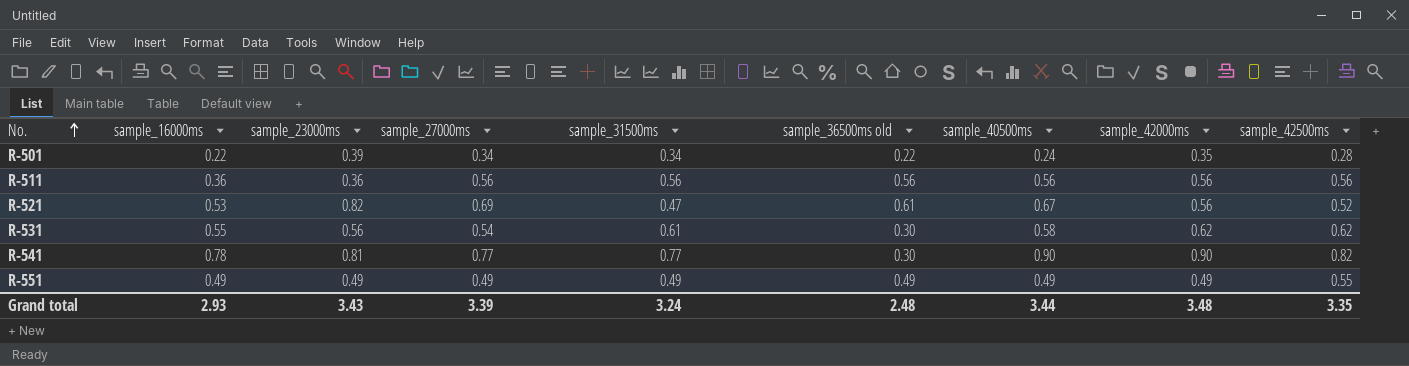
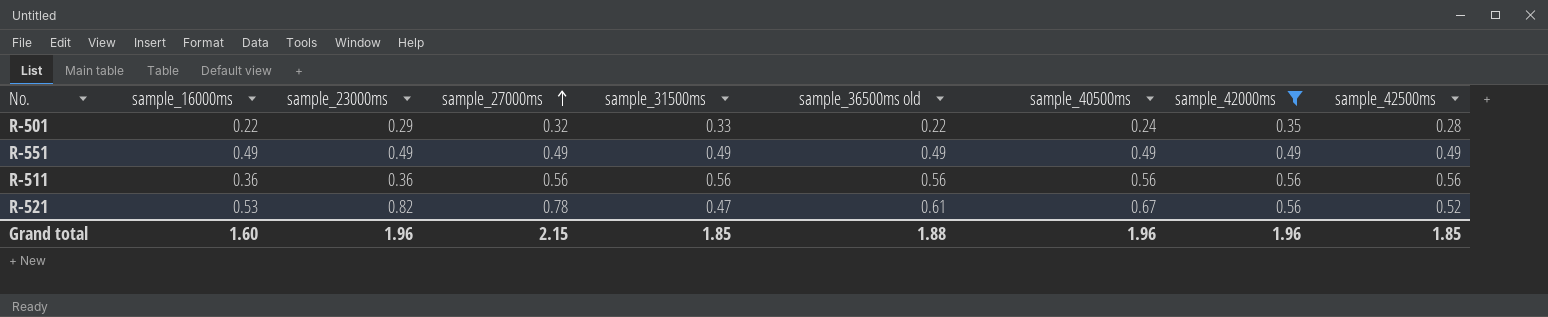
filter: none -> sample_42000ms <= 0.56
row order: No. ascending -> sample_27000ms ascending
R-501 | sample_23000ms: 0.39 -> 0.29
R-501 | sample_27000ms: 0.34 -> 0.32
R-501 | sample_31500ms: 0.34 -> 0.33
R-551 | sample_42500ms: 0.55 -> 0.49
R-521 | sample_27000ms: 0.69 -> 0.78
Grand total | sample_16000ms: 2.93 -> 1.60
Grand total | sample_23000ms: 3.43 -> 1.96
Grand total | sample_27000ms: 3.39 -> 2.15
Grand total | sample_31500ms: 3.24 -> 1.85
Grand total | sample_36500ms old: 2.48 -> 1.88
Grand total | sample_40500ms: 3.44 -> 1.96
Grand total | sample_42000ms: 3.48 -> 1.96
Grand total | sample_42500ms: 3.35 -> 1.85

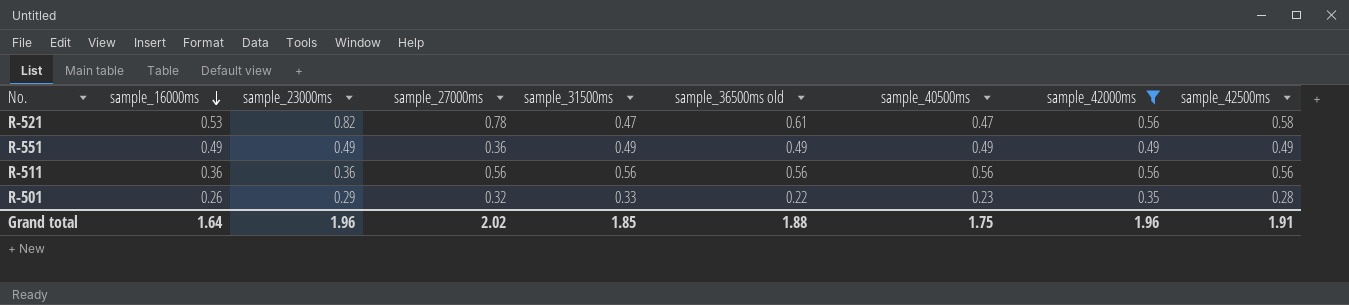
row order: sample_27000ms ascending -> sample_16000ms descending
R-521 | sample_40500ms: 0.67 -> 0.47
R-521 | sample_42500ms: 0.52 -> 0.58
R-551 | sample_27000ms: 0.49 -> 0.36
R-501 | sample_16000ms: 0.22 -> 0.26
R-501 | sample_40500ms: 0.24 -> 0.23
Grand total | sample_16000ms: 1.60 -> 1.64
Grand total | sample_27000ms: 2.15 -> 2.02
Grand total | sample_40500ms: 1.96 -> 1.75
Grand total | sample_42500ms: 1.85 -> 1.91

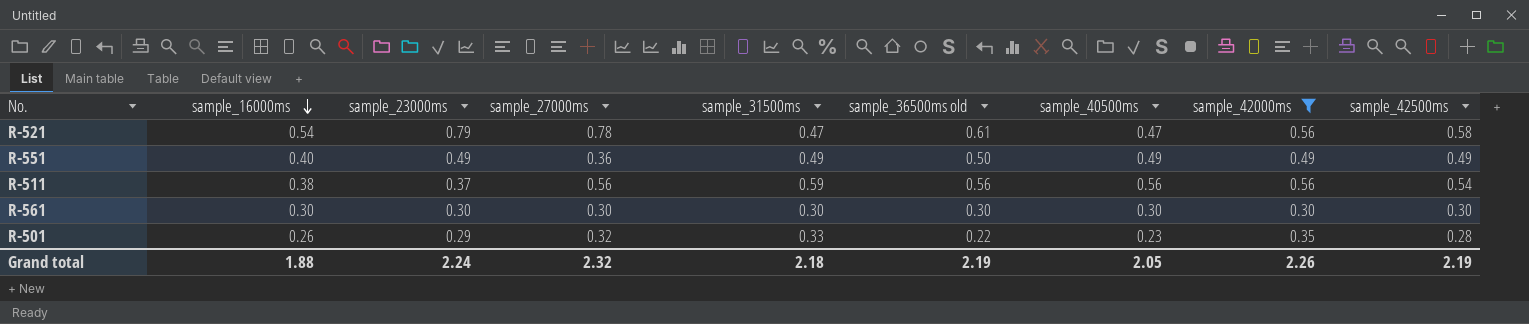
R-521 | sample_16000ms: 0.53 -> 0.54
R-521 | sample_23000ms: 0.82 -> 0.79
R-551 | sample_16000ms: 0.49 -> 0.40
R-551 | sample_36500ms old: 0.49 -> 0.50
R-511 | sample_16000ms: 0.36 -> 0.38
R-511 | sample_23000ms: 0.36 -> 0.37
R-511 | sample_31500ms: 0.56 -> 0.59
R-511 | sample_42500ms: 0.56 -> 0.54
row R-561: none -> 0.30 | 0.30 | 0.30 | 0.30 | 0.30 | 0.30 | 0.30 | 0.30
Grand total | sample_16000ms: 1.64 -> 1.88
Grand total | sample_23000ms: 1.96 -> 2.24
Grand total | sample_27000ms: 2.02 -> 2.32
Grand total | sample_31500ms: 1.85 -> 2.18
Grand total | sample_36500ms old: 1.88 -> 2.19
Grand total | sample_40500ms: 1.75 -> 2.05
Grand total | sample_42000ms: 1.96 -> 2.26
Grand total | sample_42500ms: 1.91 -> 2.19

